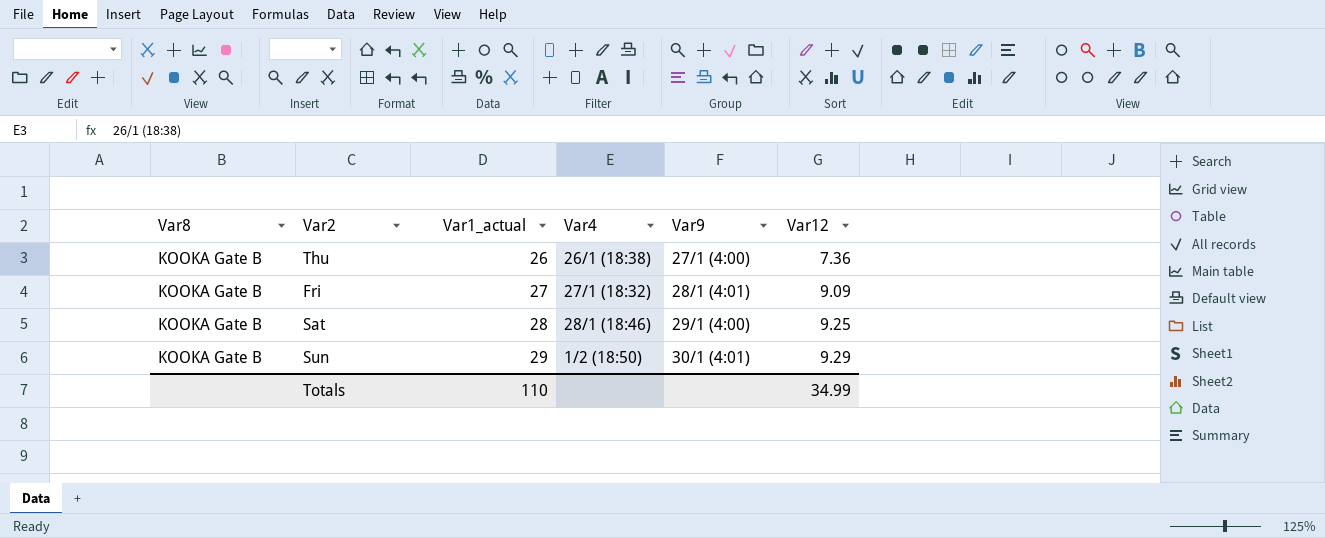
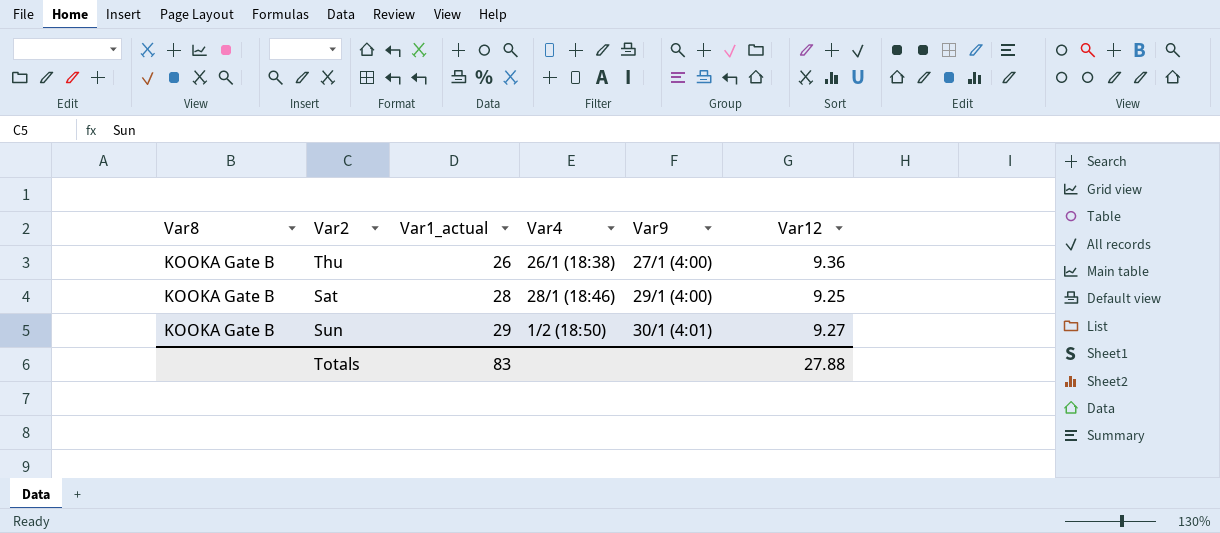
row Fri: KOOKA Gate B | 27 | 27/1 (18:32) | 28/1 (4:01) | 9.09 -> none
Thu | Var12: 7.36 -> 9.36
Sun | Var12: 9.29 -> 9.27
Totals | Var1_actual: 110 -> 83
Totals | Var12: 34.99 -> 27.88

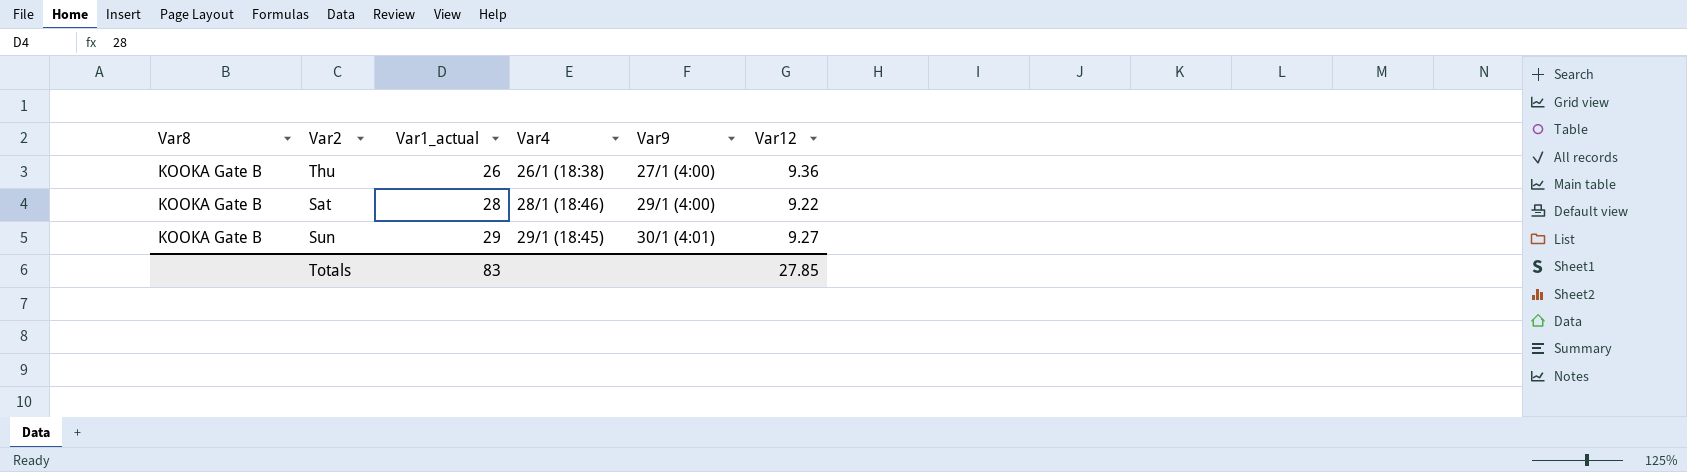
Sat | Var12: 9.25 -> 9.22
Sun | Var4: 1/2 (18:50) -> 29/1 (18:45)
Totals | Var12: 27.88 -> 27.85

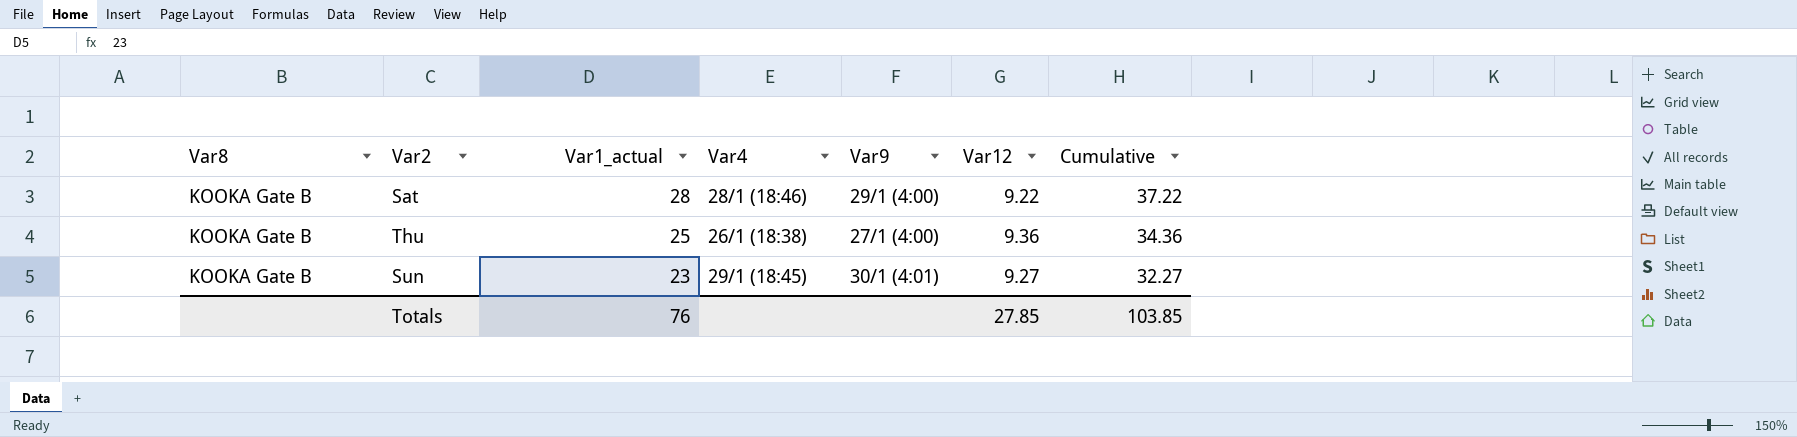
row order: Var1_actual ascending -> Var1_actual descending
column Cumulative | formula: none -> [Var1_actual] + [Var12]
Thu | Var1_actual: 26 -> 25
Sun | Var1_actual: 29 -> 23
Totals | Var1_actual: 83 -> 76

